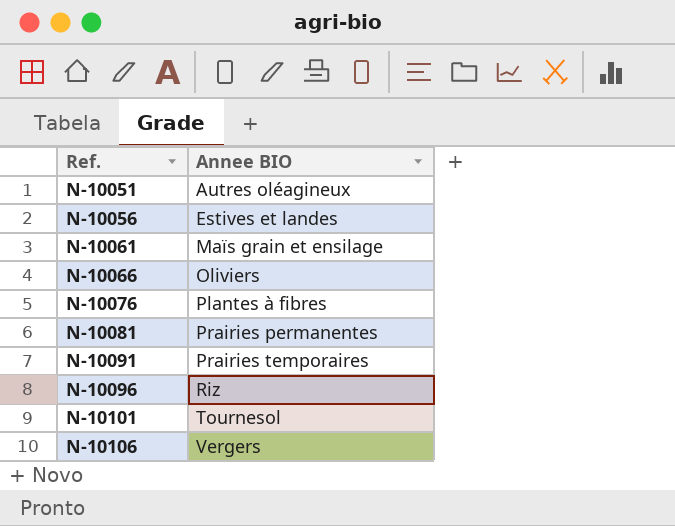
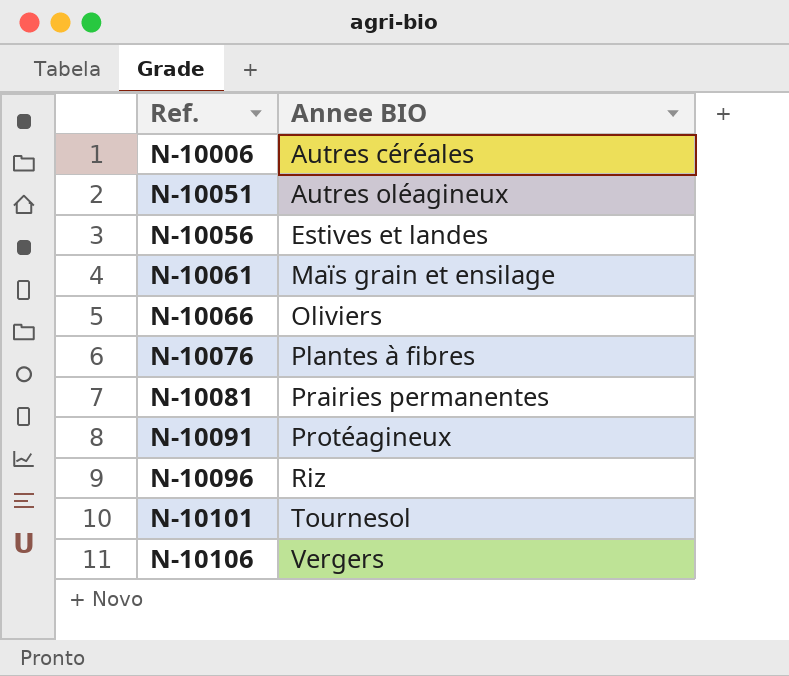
row N-10006: none -> Autres céréales
N-10091 | Annee BIO: Prairies temporaires -> Protéagineux

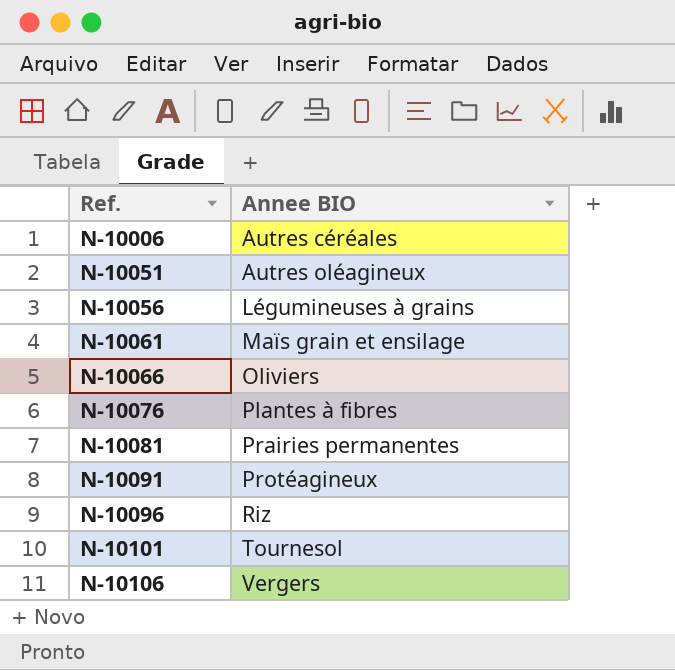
N-10056 | Annee BIO: Estives et landes -> Légumineuses à grains

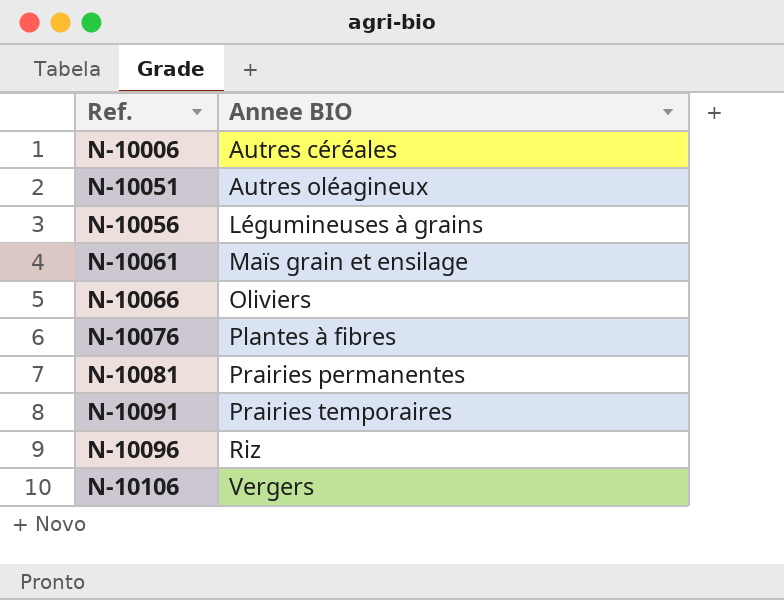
row N-10101: Tournesol -> none
N-10091 | Annee BIO: Protéagineux -> Prairies temporaires

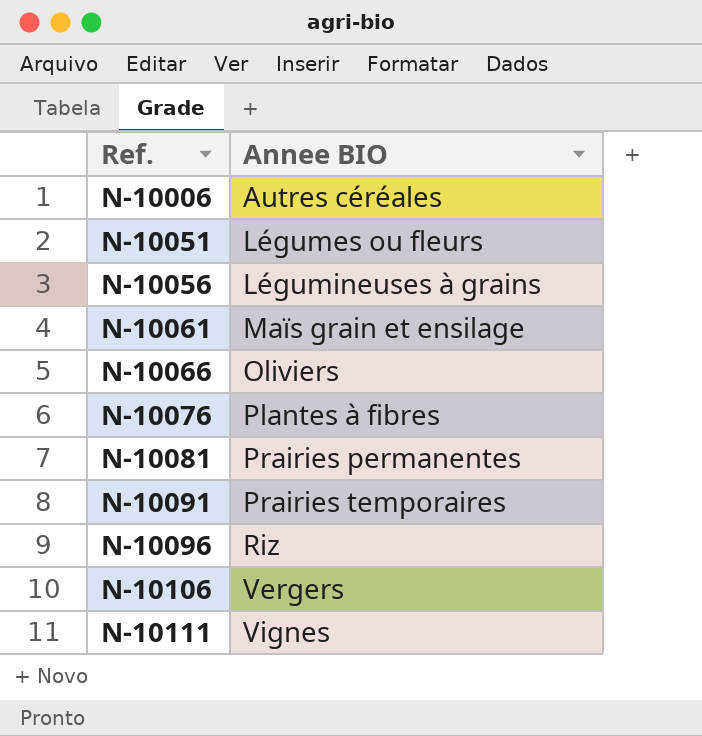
N-10051 | Annee BIO: Autres oléagineux -> Légumes ou fleurs
row N-10111: none -> Vignes

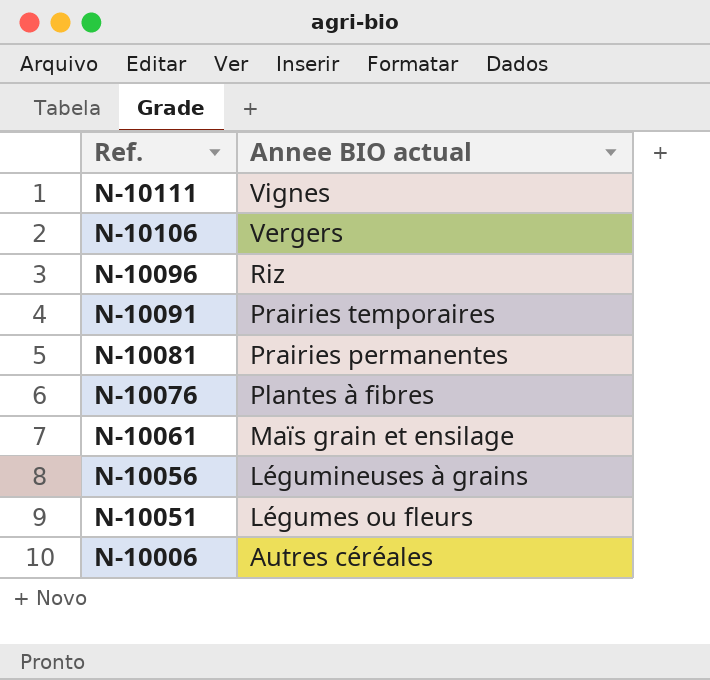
row order: Ref. ascending -> Ref. descending
column name: Annee BIO -> Annee BIO actual
row N-10066: Oliviers -> none

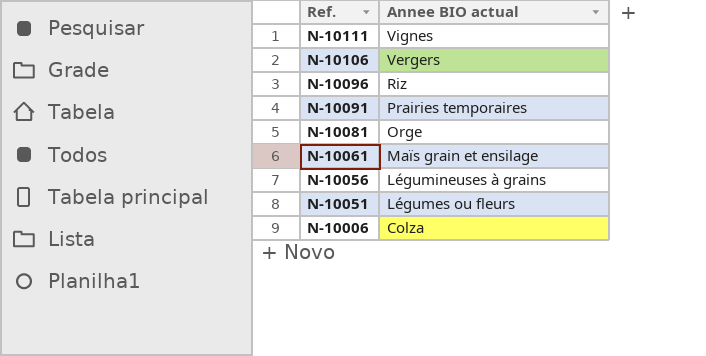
row N-10076: Plantes à fibres -> none
N-10081 | Annee BIO actual: Prairies permanentes -> Orge
N-10006 | Annee BIO actual: Autres céréales -> Colza

